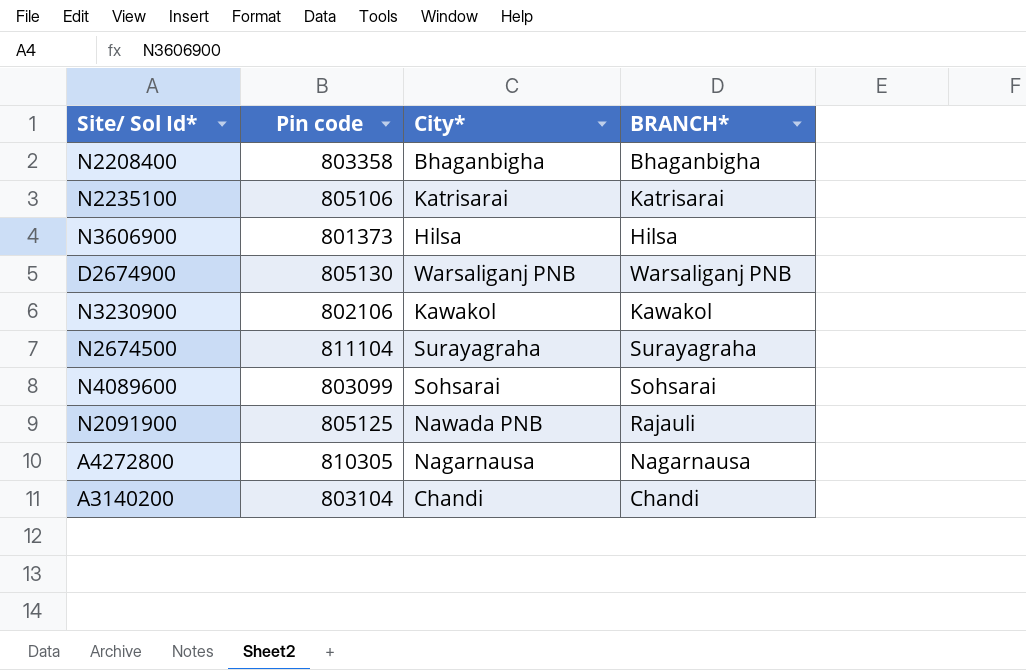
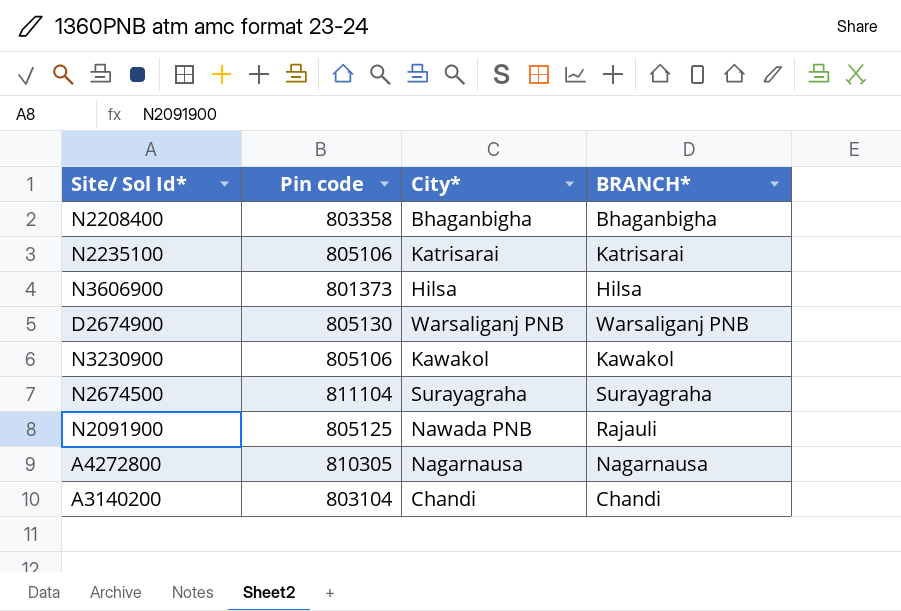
row N4089600: 803099 | Sohsarai | Sohsarai -> none
N3230900 | Pin code: 802106 -> 805106

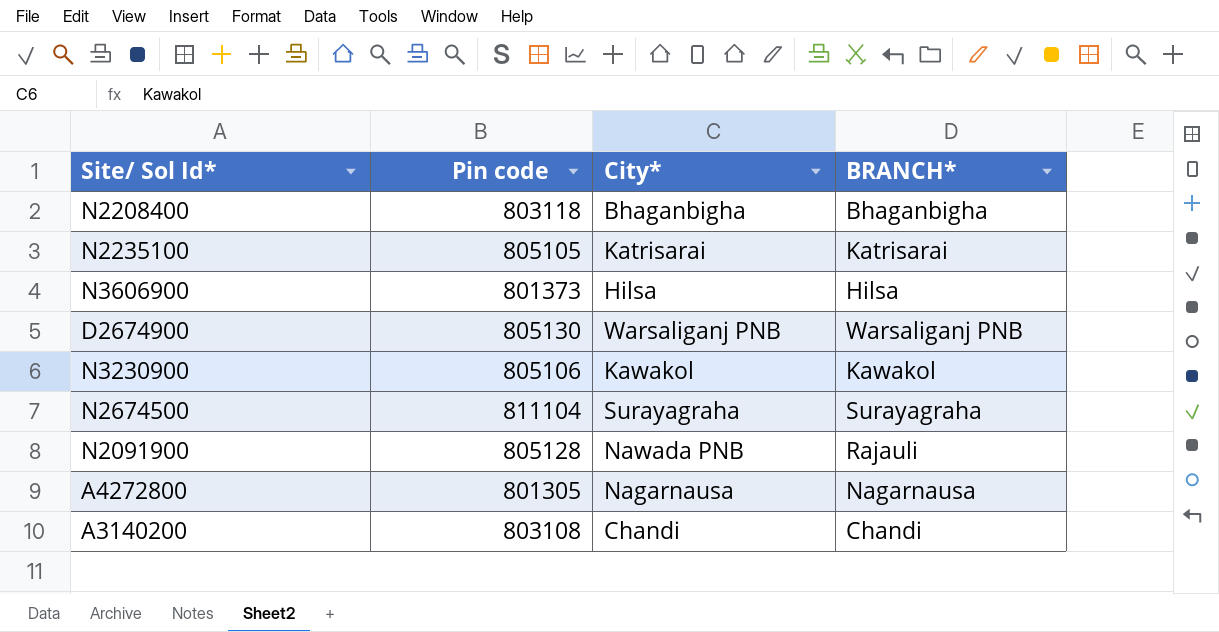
N2208400 | Pin code: 803358 -> 803118
N2235100 | Pin code: 805106 -> 805105
N2091900 | Pin code: 805125 -> 805128
A4272800 | Pin code: 810305 -> 801305
A3140200 | Pin code: 803104 -> 803108

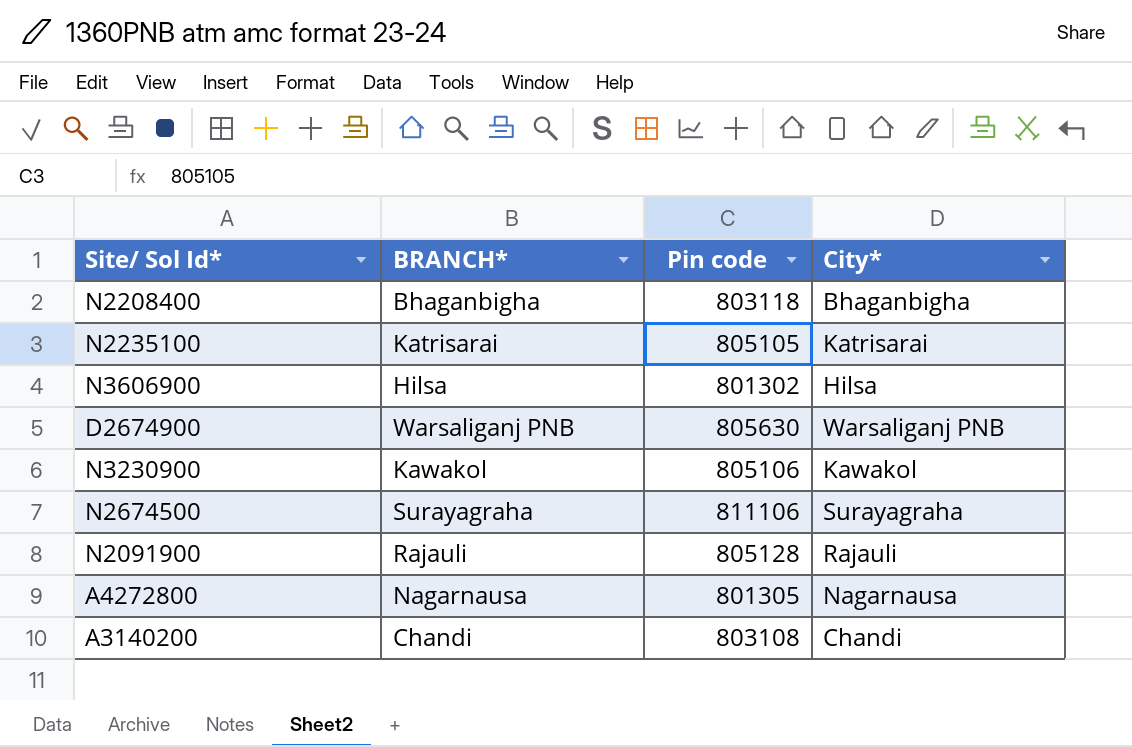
column BRANCH* | position: 4 -> 2
N3606900 | Pin code: 801373 -> 801302
D2674900 | Pin code: 805130 -> 805630
N2674500 | Pin code: 811104 -> 811106
N2091900 | City*: Nawada PNB -> Rajauli

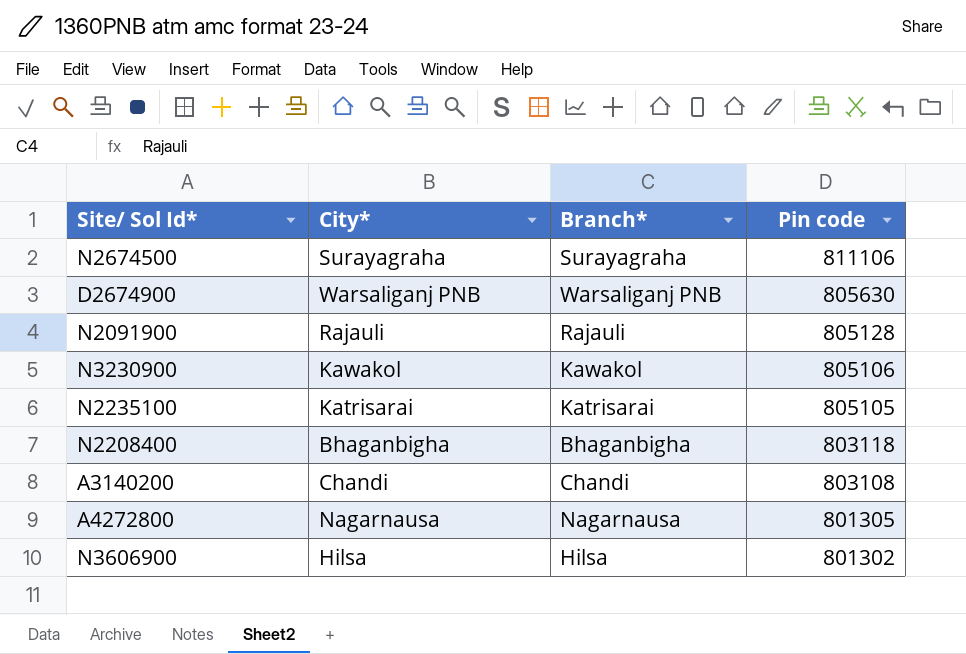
row order: none -> Pin code descending
column City* | position: 4 -> 2
column name: BRANCH* -> Branch*

